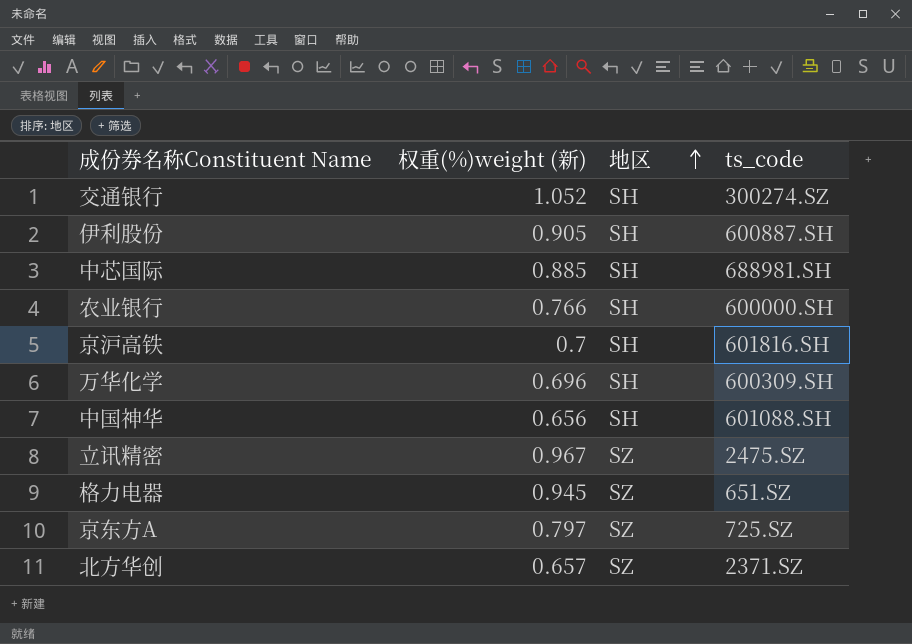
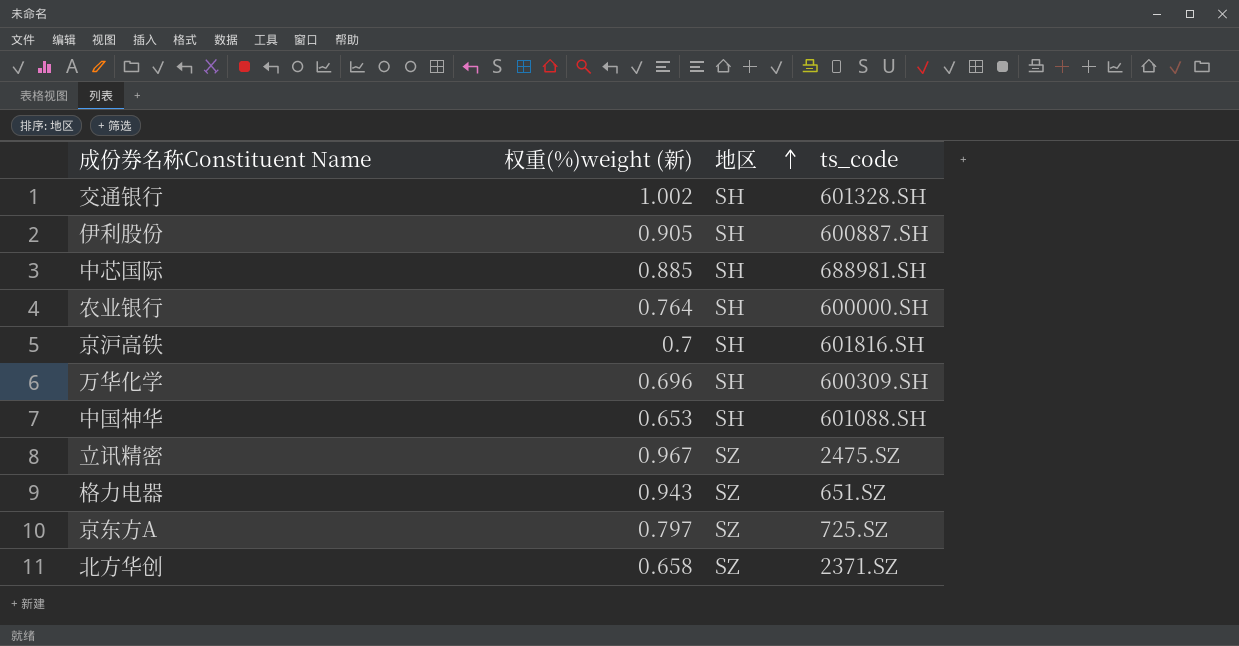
交通银行 | 权重(%)weight (新): 1.052 -> 1.002
交通银行 | ts_code: 300274.SZ -> 601328.SH
农业银行 | 权重(%)weight (新): 0.766 -> 0.764
中国神华 | 权重(%)weight (新): 0.656 -> 0.653
格力电器 | 权重(%)weight (新): 0.945 -> 0.943
北方华创 | 权重(%)weight (新): 0.657 -> 0.658

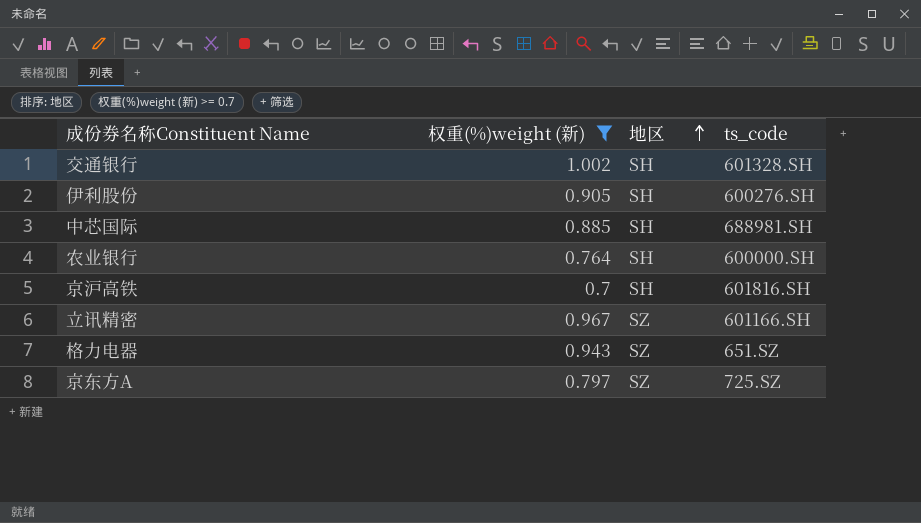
filter: none -> 权重(%)weight (新) >= 0.7
伊利股份 | ts_code: 600887.SH -> 600276.SH
立讯精密 | ts_code: 2475.SZ -> 601166.SH

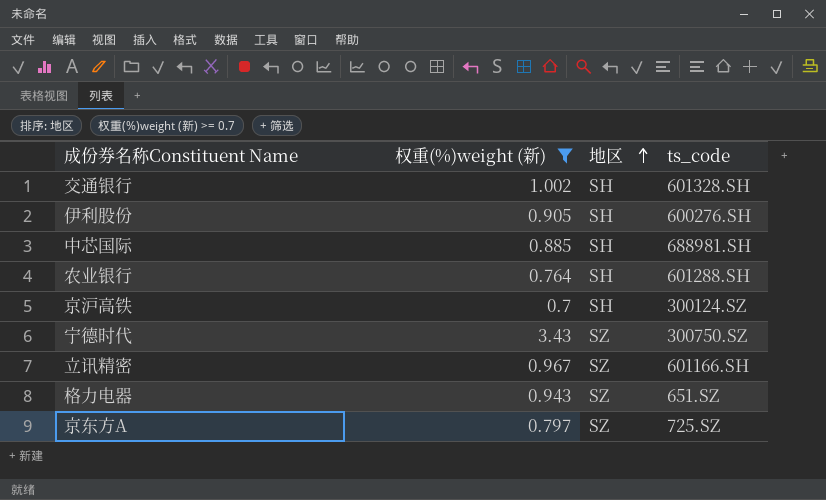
农业银行 | ts_code: 600000.SH -> 601288.SH
京沪高铁 | ts_code: 601816.SH -> 300124.SZ
row 宁德时代: none -> 3.43 | SZ | 300750.SZ

